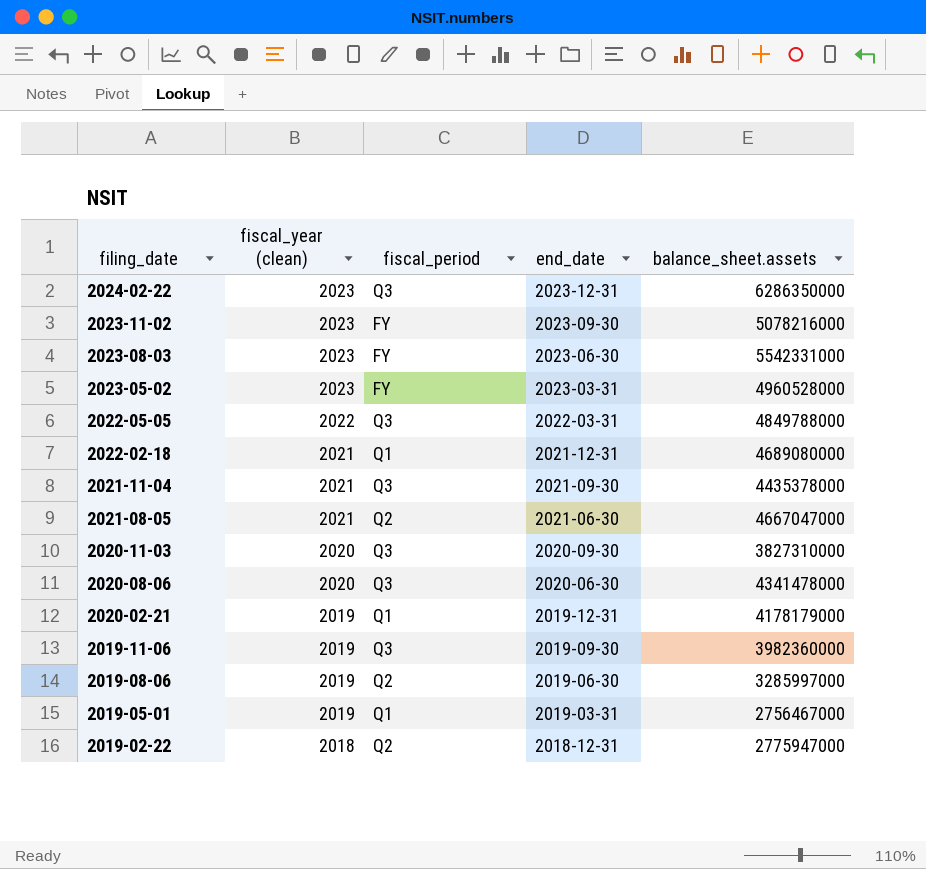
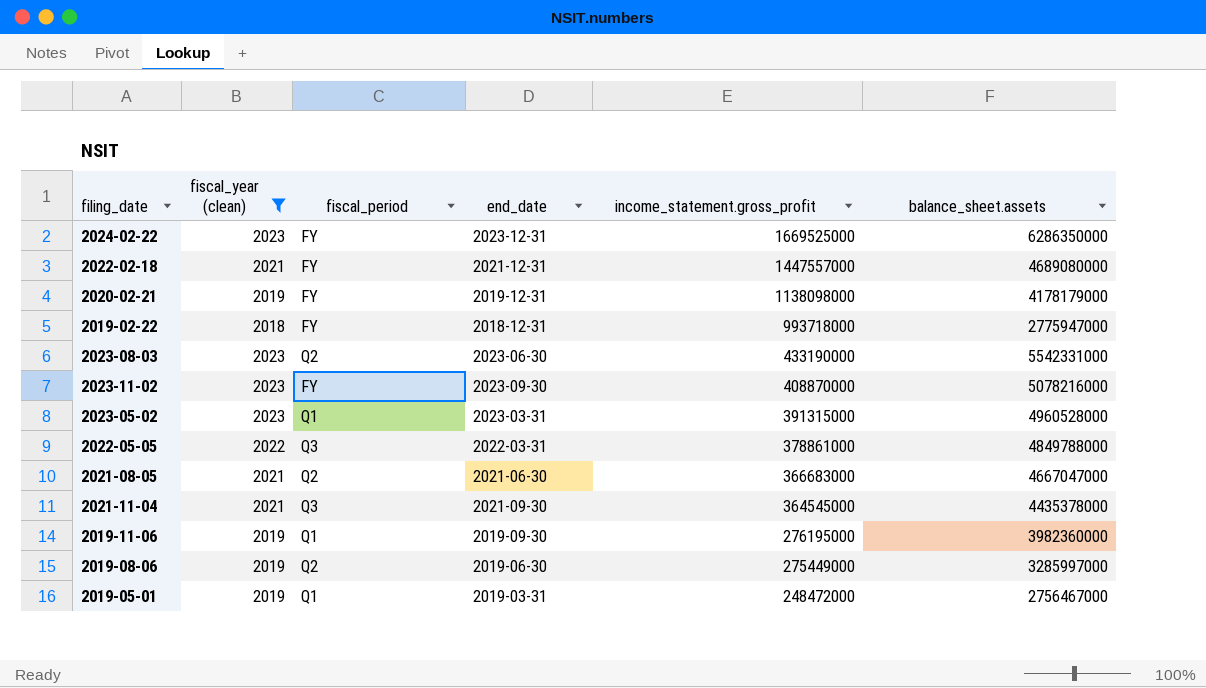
filter: none -> fiscal_year (clean) != 2020
row order: filing_date descending -> income_statement.gross_profit descending
column income_statement.gross_profit | position: none -> 5
2024-02-22 | fiscal_period: Q3 -> FY
2022-02-18 | fiscal_period: Q1 -> FY
2020-02-21 | fiscal_period: Q1 -> FY
2019-02-22 | fiscal_period: Q2 -> FY
2023-08-03 | fiscal_period: FY -> Q2
2023-05-02 | fiscal_period: FY -> Q1
2019-11-06 | fiscal_period: Q3 -> Q1

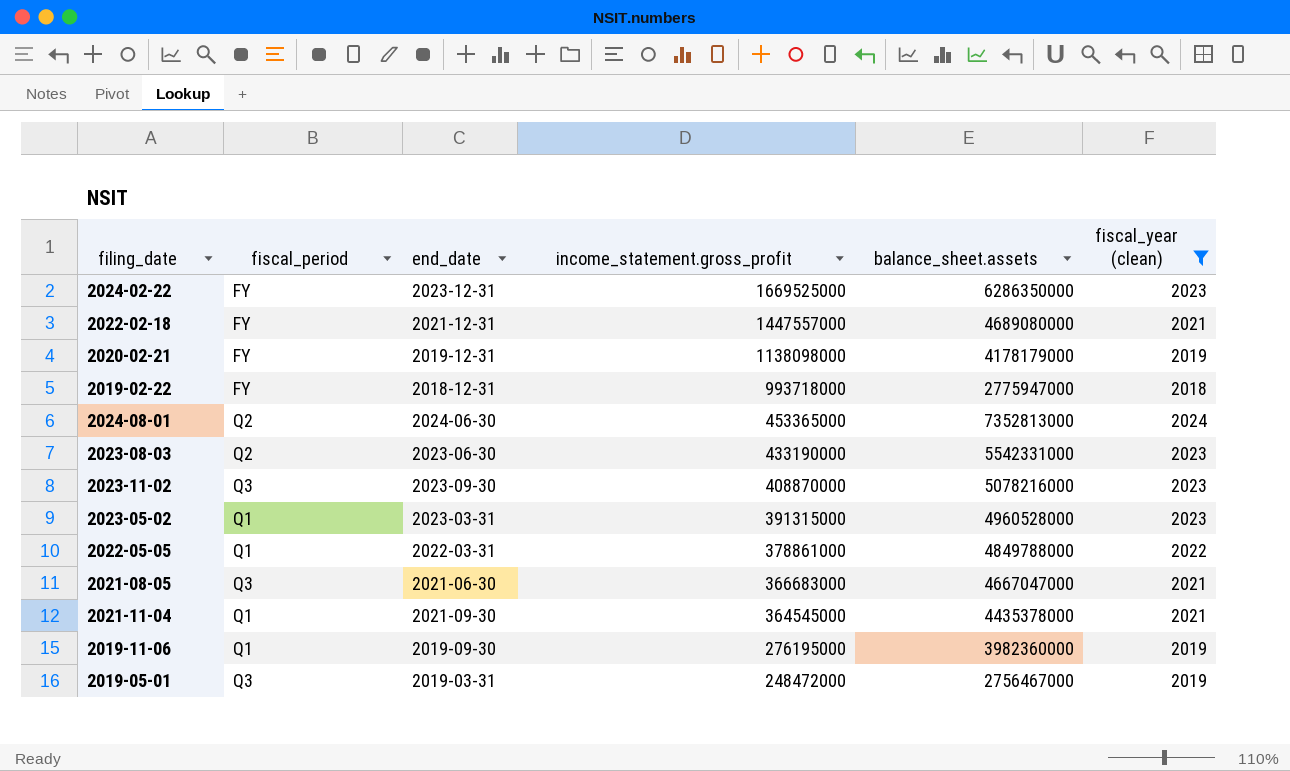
column fiscal_year (clean) | position: 2 -> 6
row 2019-08-06: 2019 | Q2 | 2019-06-30 | 275449000 | 3285997000 -> none
row 2024-08-01: none -> Q2 | 2024-06-30 | 453365000 | 7352813000 | 2024
2023-11-02 | fiscal_period: FY -> Q3
2022-05-05 | fiscal_period: Q3 -> Q1
2021-08-05 | fiscal_period: Q2 -> Q3
2021-11-04 | fiscal_period: Q3 -> Q1
2019-05-01 | fiscal_period: Q1 -> Q3

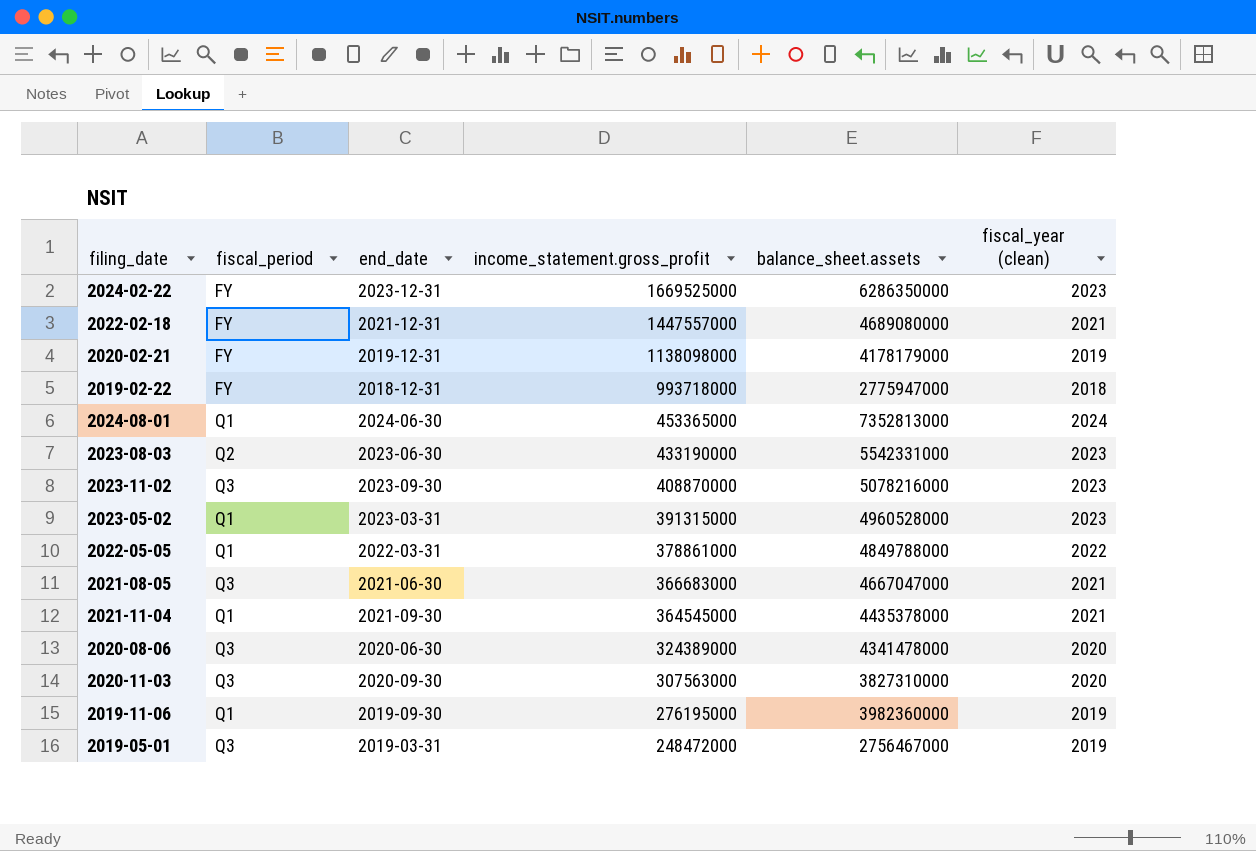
filter: fiscal_year (clean) != 2020 -> none
2024-08-01 | fiscal_period: Q2 -> Q1

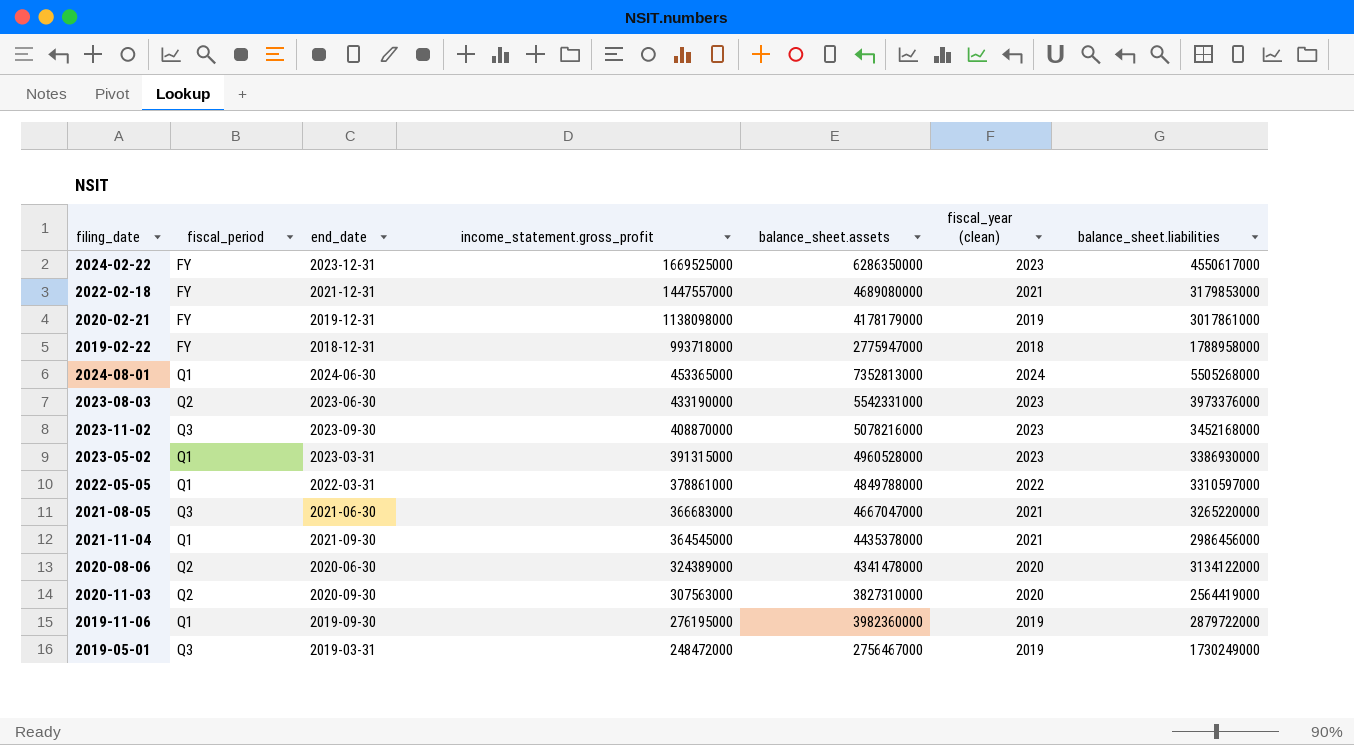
column balance_sheet.liabilities | position: none -> 7
2020-08-06 | fiscal_period: Q3 -> Q2
2020-11-03 | fiscal_period: Q3 -> Q2

